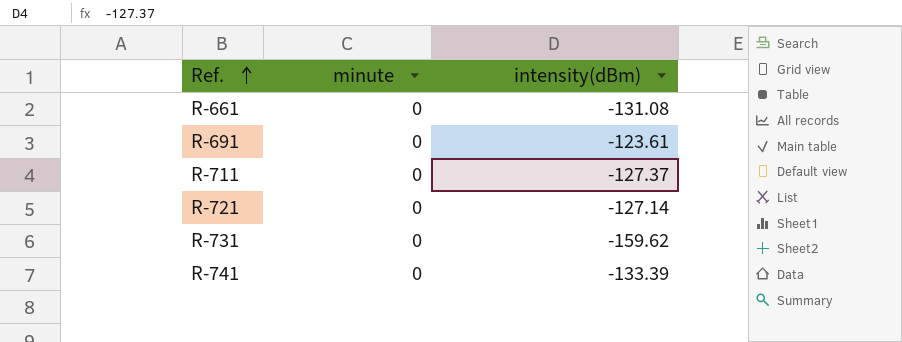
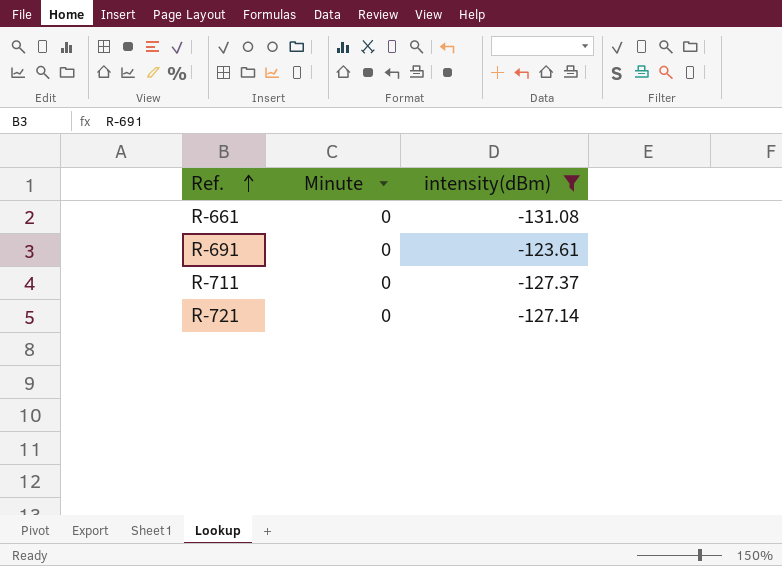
filter: none -> intensity(dBm) >= -131.08
column name: minute -> Minute

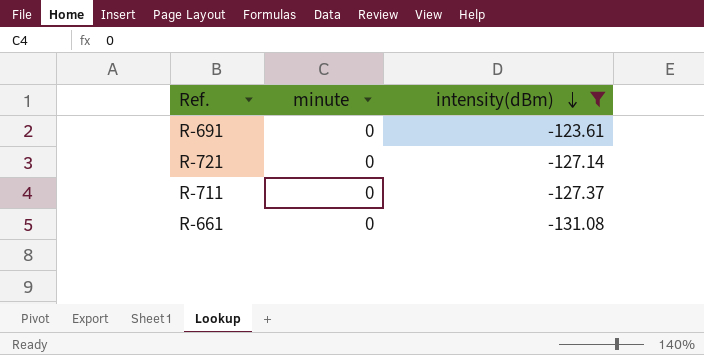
row order: Ref. ascending -> intensity(dBm) descending
column name: Minute -> minute

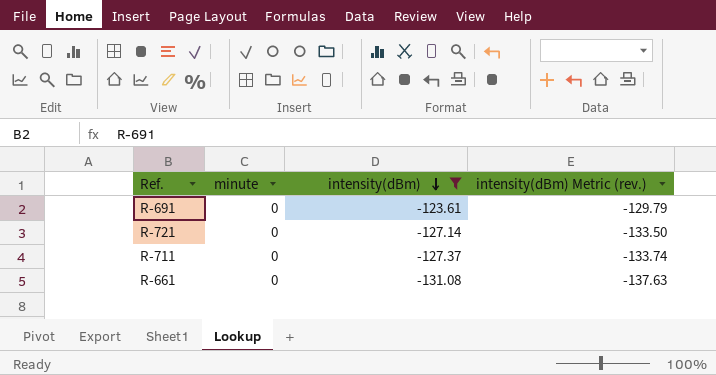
column intensity(dBm) Metric (rev.) | formula: none -> [intensity(dBm)] * 1.05

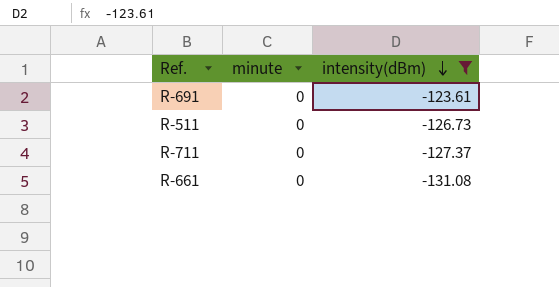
column intensity(dBm) Metric (rev.) | formula: [intensity(dBm)] * 1.05 -> none
row R-721: 0 | -127.14 | -133.50 -> none
row R-511: none -> 0 | -126.73

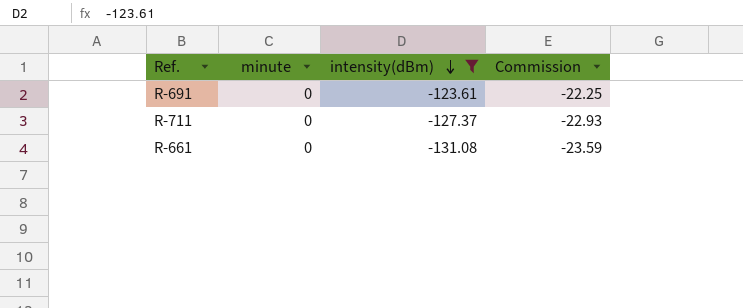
column Commission | formula: none -> [intensity(dBm)] * 0.18
row R-511: 0 | -126.73 -> none

